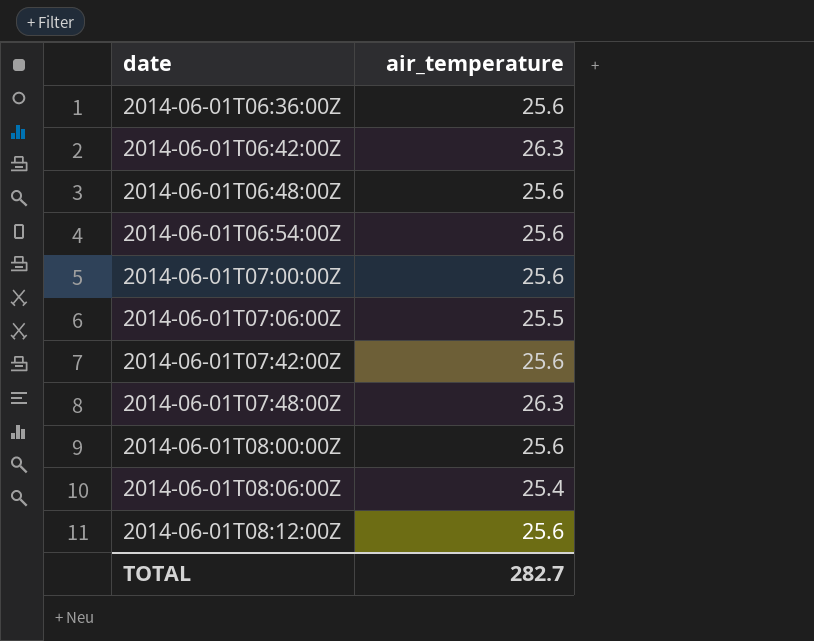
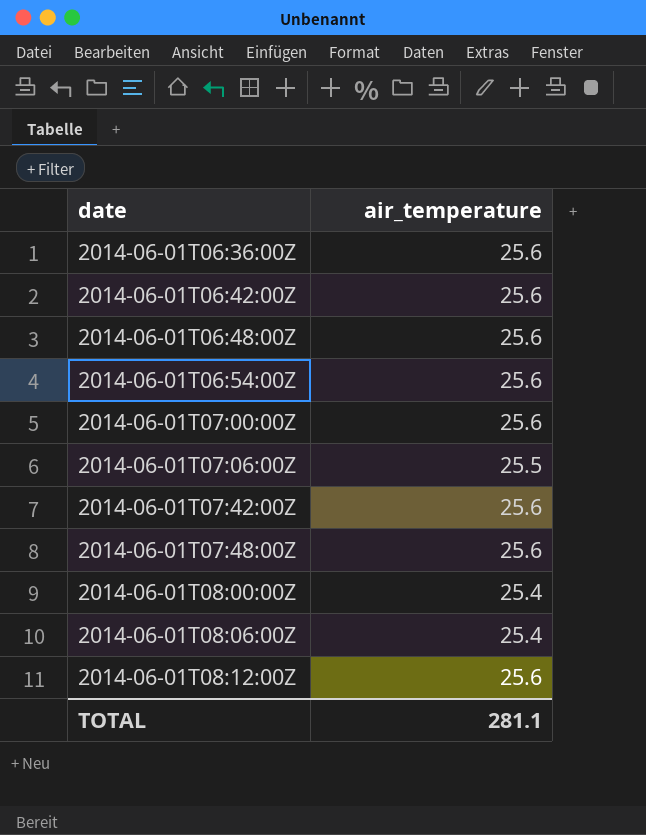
2014-06-01T06:42:00Z | air_temperature: 26.3 -> 25.6
2014-06-01T07:48:00Z | air_temperature: 26.3 -> 25.6
2014-06-01T08:00:00Z | air_temperature: 25.6 -> 25.4
TOTAL | air_temperature: 282.7 -> 281.1

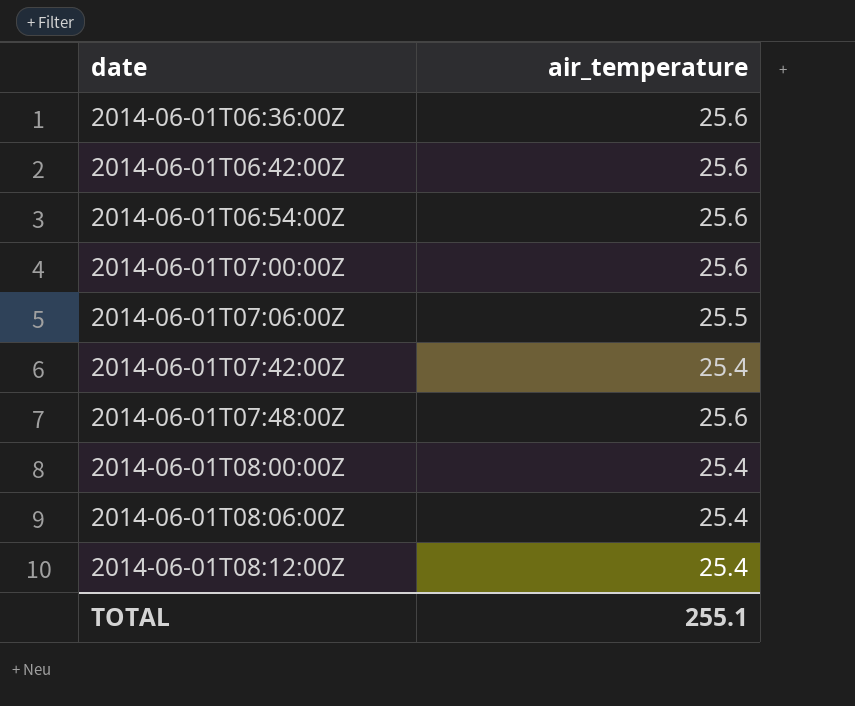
row 2014-06-01T06:48:00Z: 25.6 -> none
2014-06-01T07:42:00Z | air_temperature: 25.6 -> 25.4
2014-06-01T08:12:00Z | air_temperature: 25.6 -> 25.4
TOTAL | air_temperature: 281.1 -> 255.1

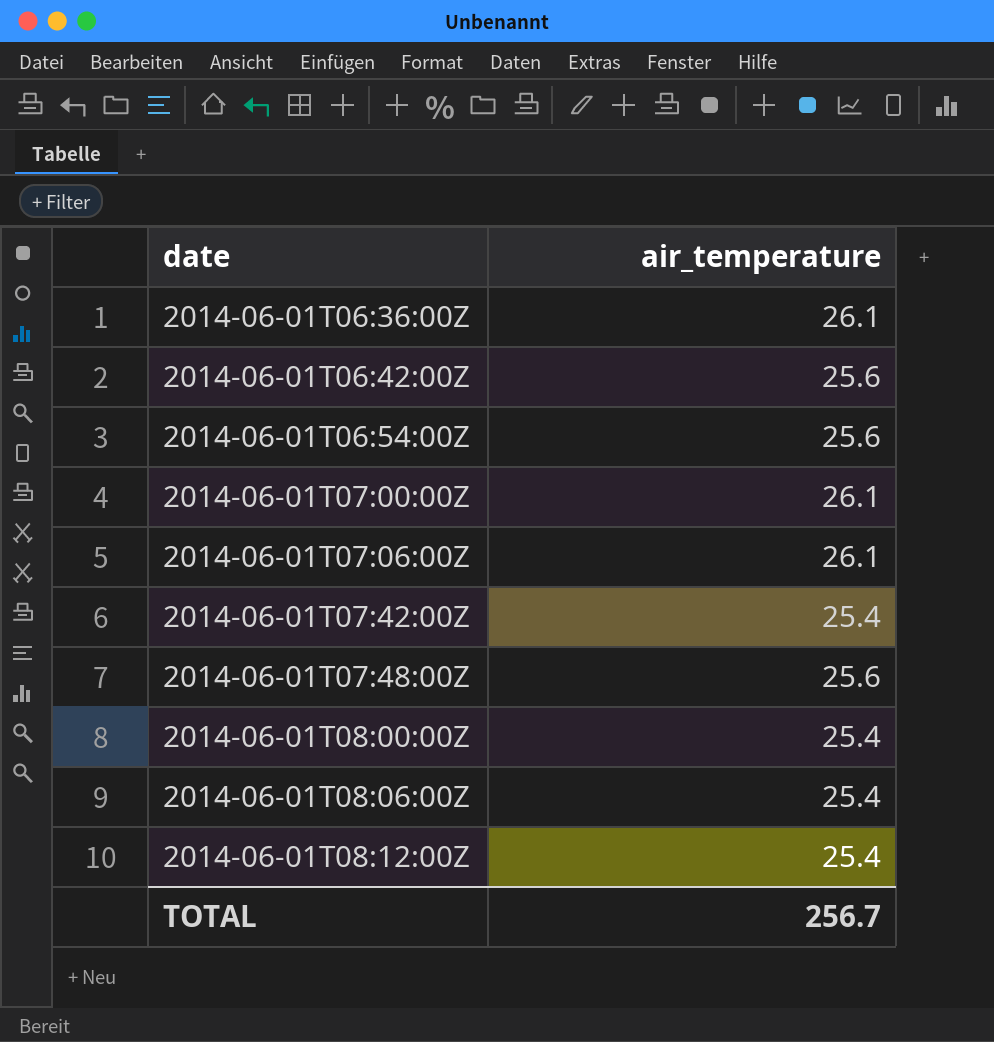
2014-06-01T06:36:00Z | air_temperature: 25.6 -> 26.1
2014-06-01T07:00:00Z | air_temperature: 25.6 -> 26.1
2014-06-01T07:06:00Z | air_temperature: 25.5 -> 26.1
TOTAL | air_temperature: 255.1 -> 256.7

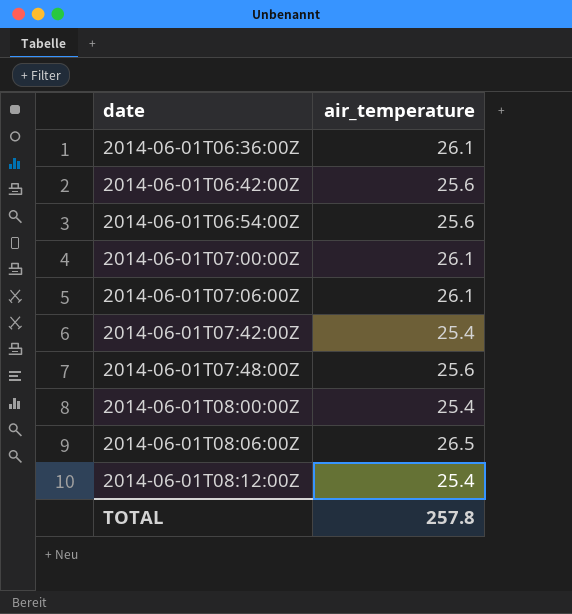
2014-06-01T08:06:00Z | air_temperature: 25.4 -> 26.5
TOTAL | air_temperature: 256.7 -> 257.8

